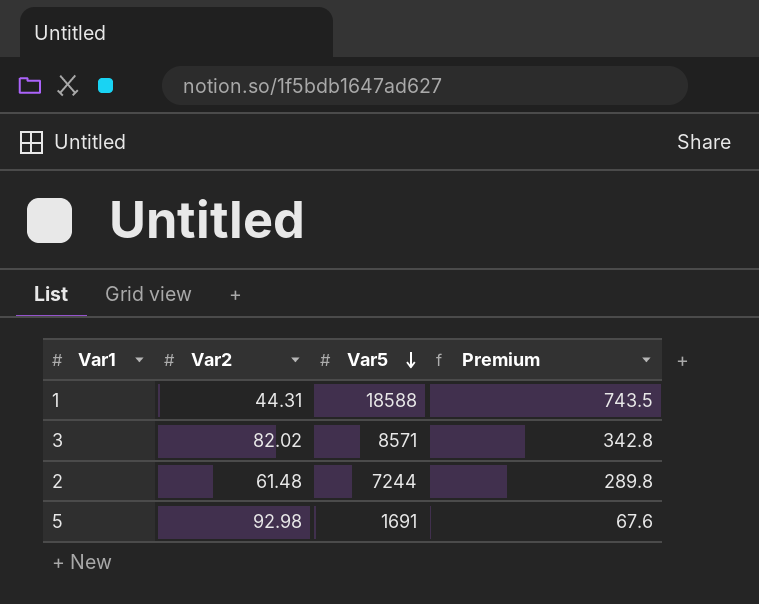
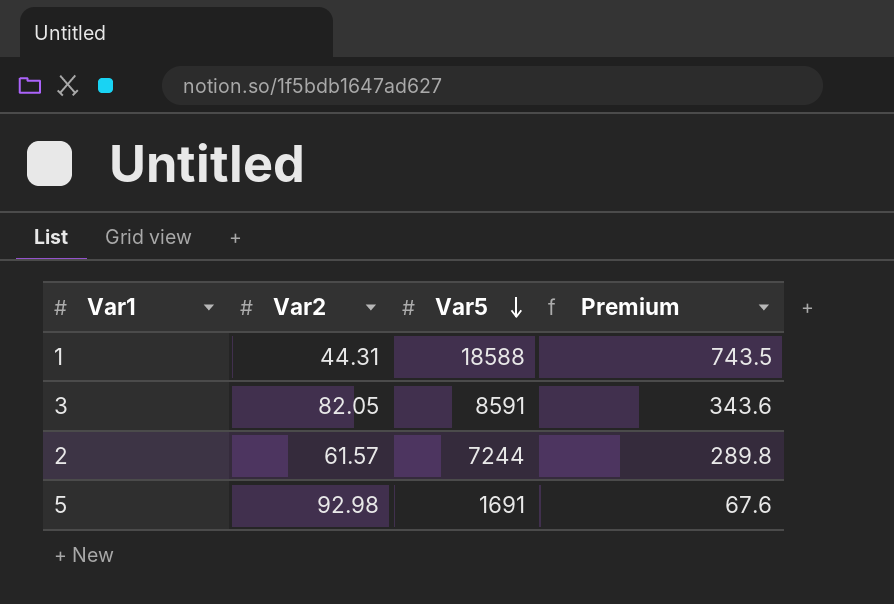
3 | Var2: 82.02 -> 82.05
3 | Var5: 8571 -> 8591
3 | Premium: 342.8 -> 343.6
2 | Var2: 61.48 -> 61.57

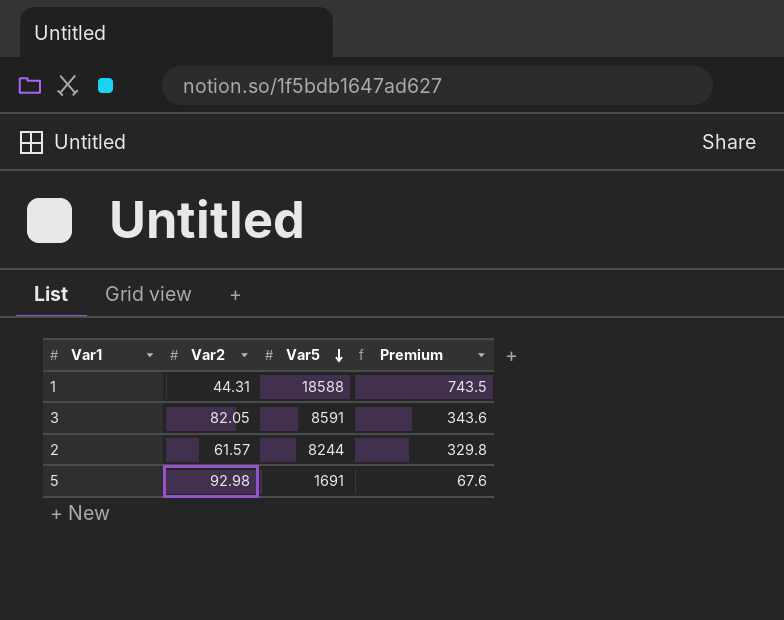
2 | Var5: 7244 -> 8244
2 | Premium: 289.8 -> 329.8

